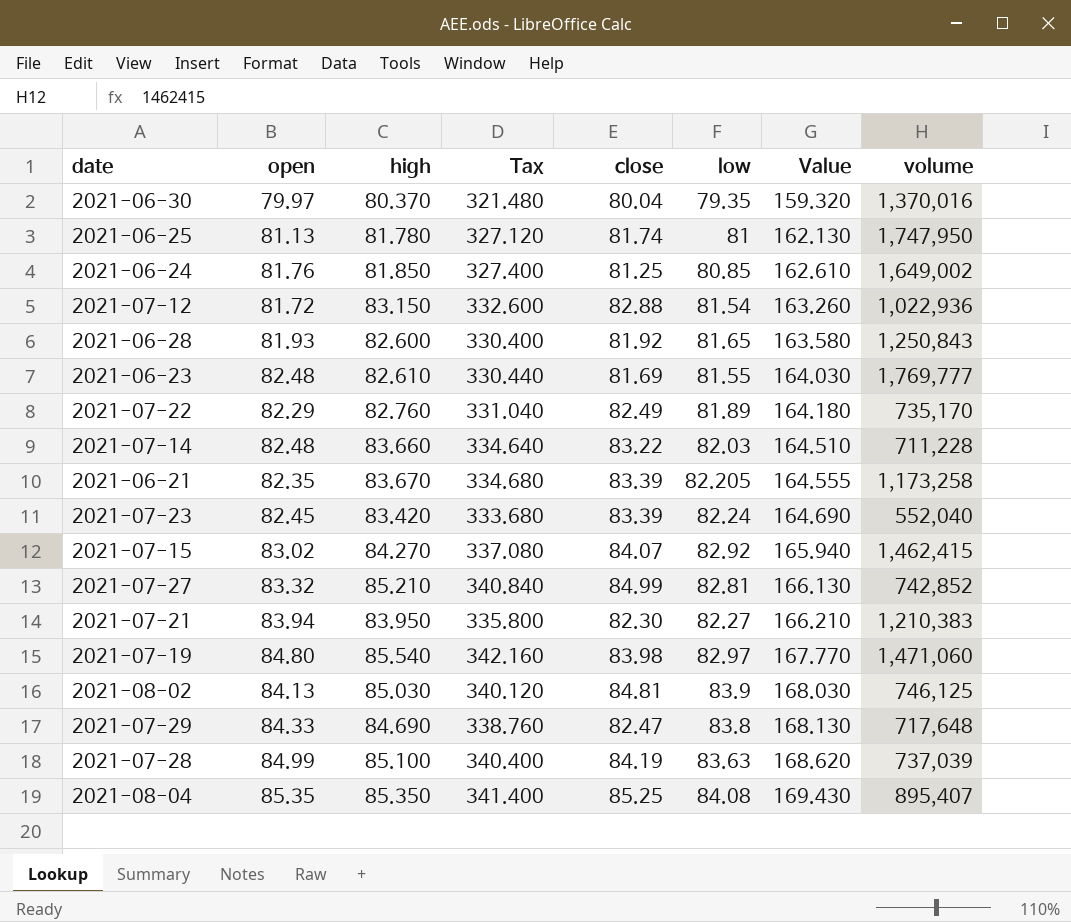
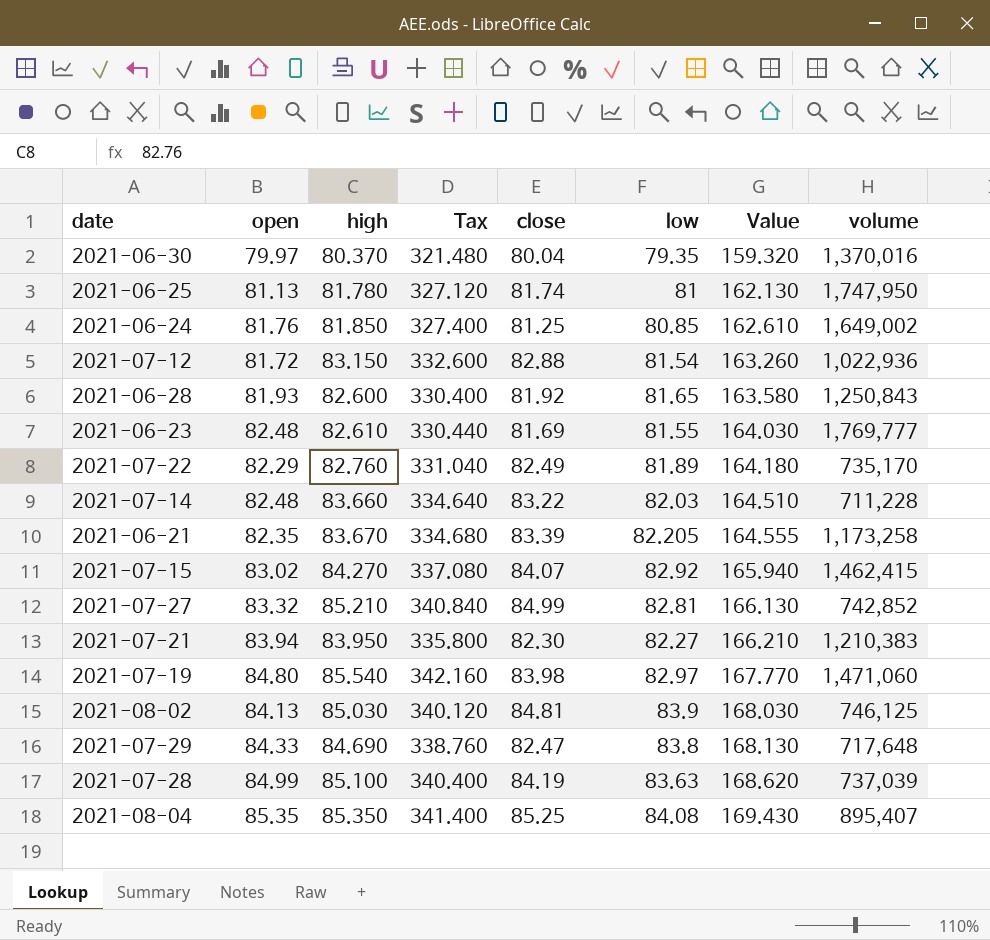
row 2021-07-23: 82.45 | 83.420 | 333.680 | 83.39 | 82.24 | 164.690 | 552,040 -> none

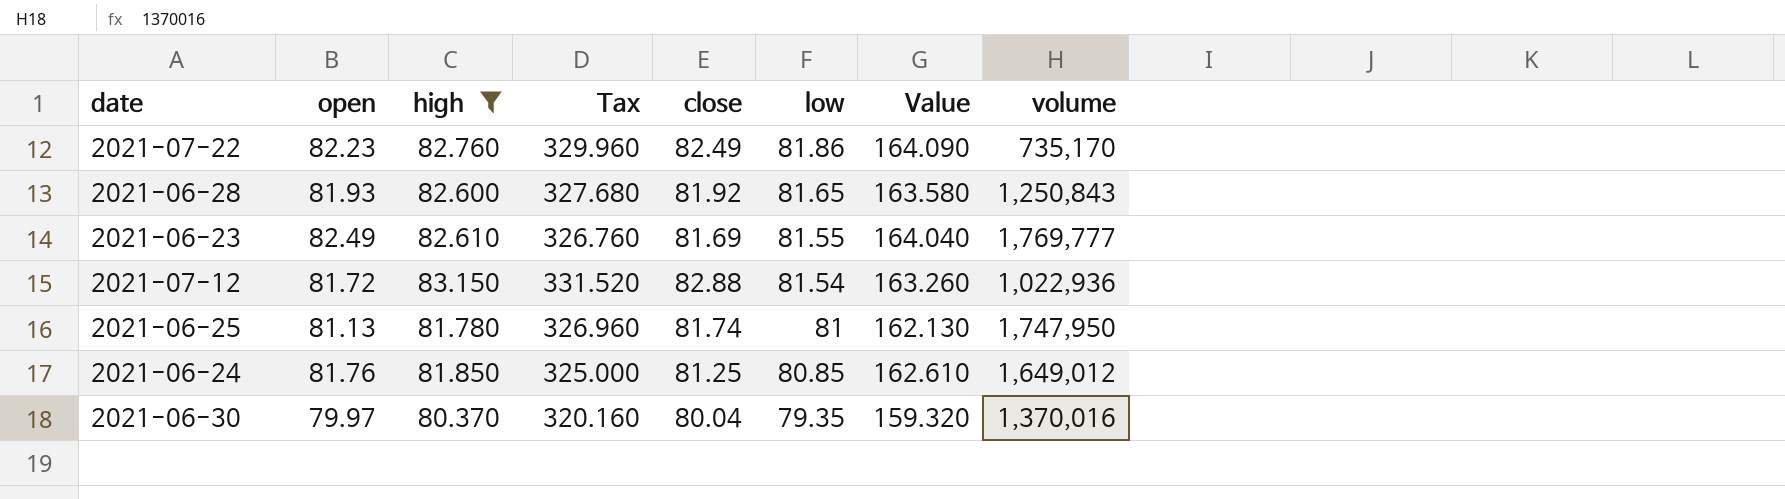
filter: none -> high <= 83.150
row order: Value ascending -> low descending
column Tax | formula: [high] * 4 -> [close] * 4
2021-07-22 | open: 82.29 -> 82.23
2021-07-22 | low: 81.89 -> 81.86
2021-07-22 | Value: 164.180 -> 164.090
2021-06-23 | open: 82.48 -> 82.49
2021-06-23 | Value: 164.030 -> 164.040
2021-06-24 | volume: 1,649,002 -> 1,649,012

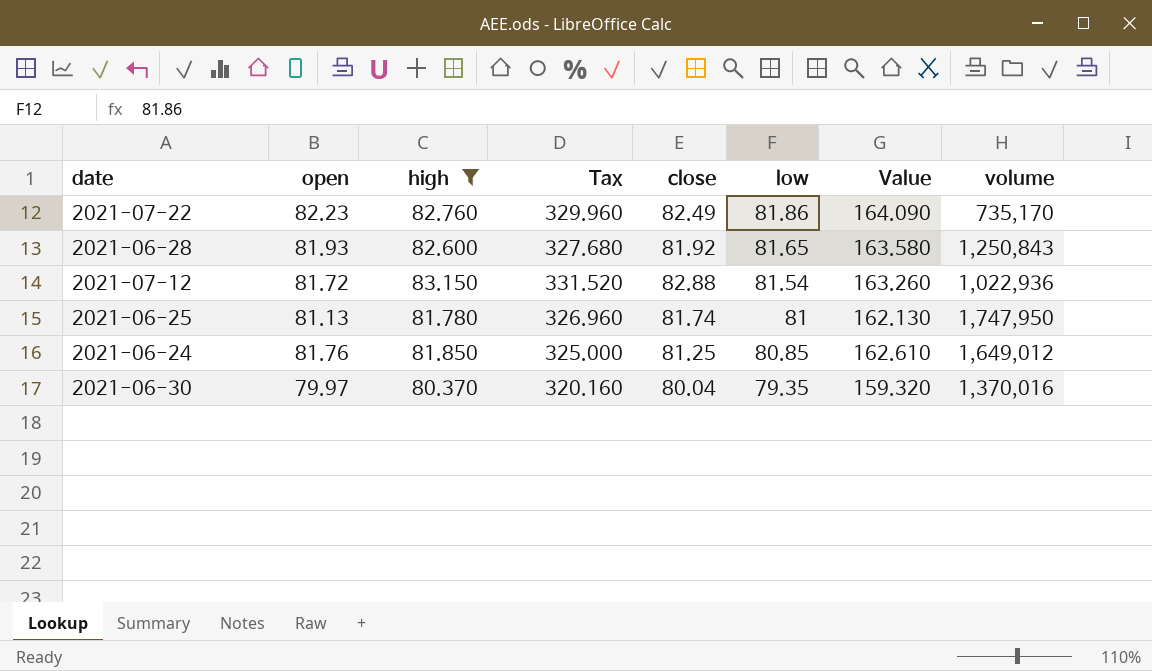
row 2021-06-23: 82.49 | 82.610 | 326.760 | 81.69 | 81.55 | 164.040 | 1,769,777 -> none

